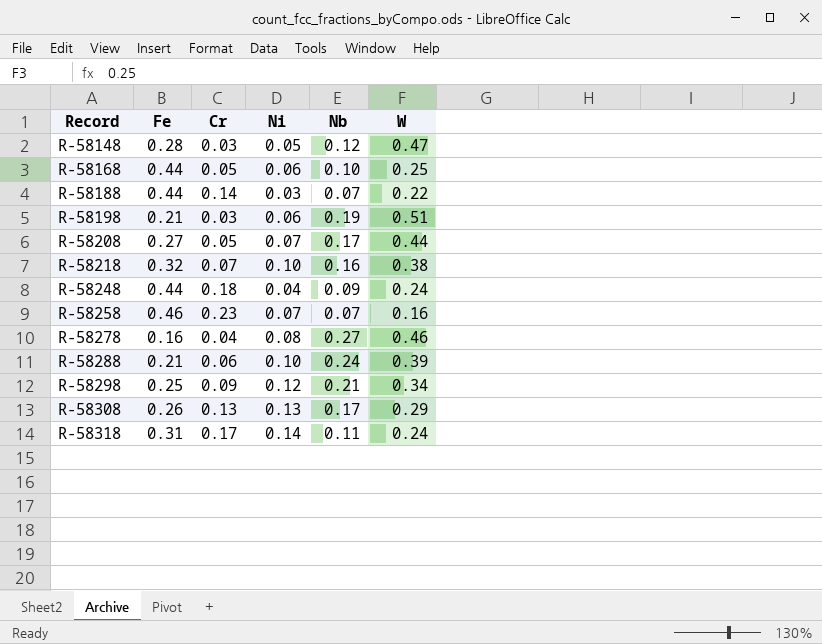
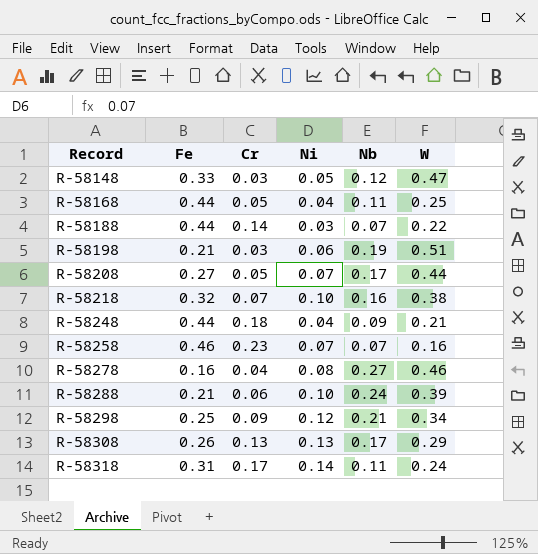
R-58148 | Fe: 0.28 -> 0.33
R-58168 | Ni: 0.06 -> 0.04
R-58168 | Nb: 0.10 -> 0.11
R-58248 | W: 0.24 -> 0.21

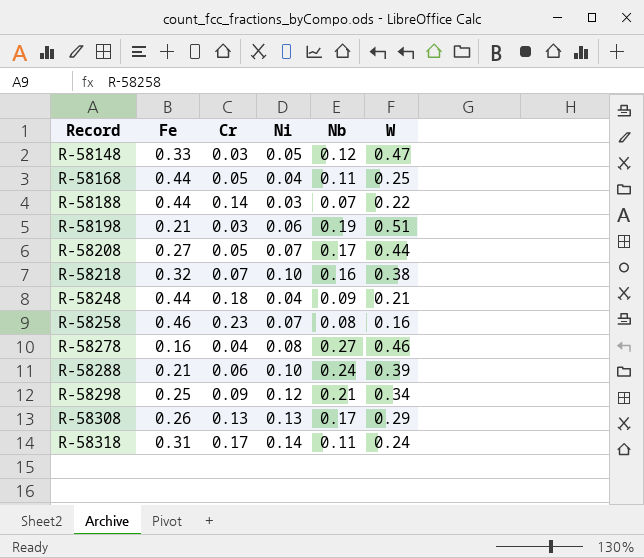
R-58258 | Nb: 0.07 -> 0.08

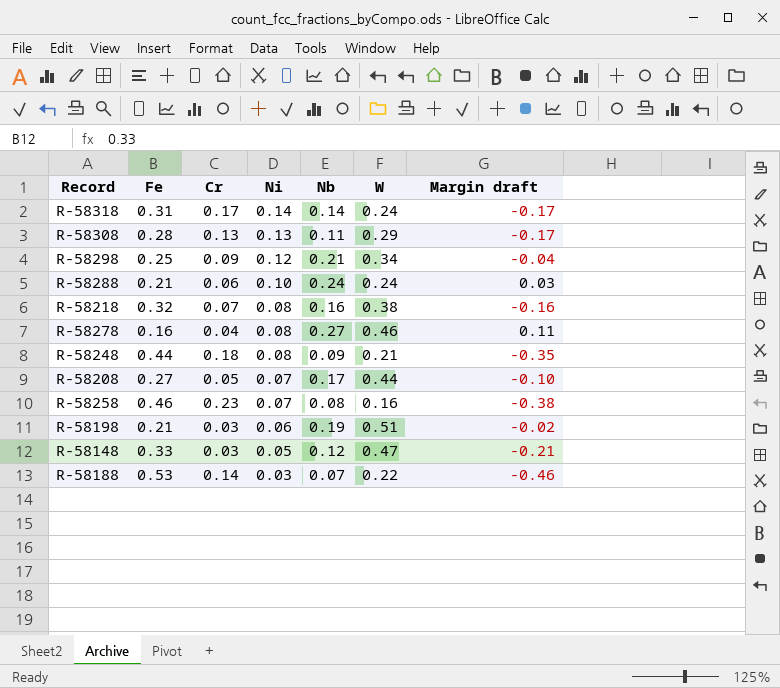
row order: Record ascending -> Ni descending
column Margin draft | formula: none -> [Nb] - [Fe]
row R-58168: 0.44 | 0.05 | 0.04 | 0.11 | 0.25 -> none
R-58318 | Nb: 0.11 -> 0.14
R-58308 | Fe: 0.26 -> 0.28
R-58308 | Nb: 0.17 -> 0.11
R-58288 | W: 0.39 -> 0.24
R-58218 | Ni: 0.10 -> 0.08
R-58248 | Ni: 0.04 -> 0.08
R-58188 | Fe: 0.44 -> 0.53

